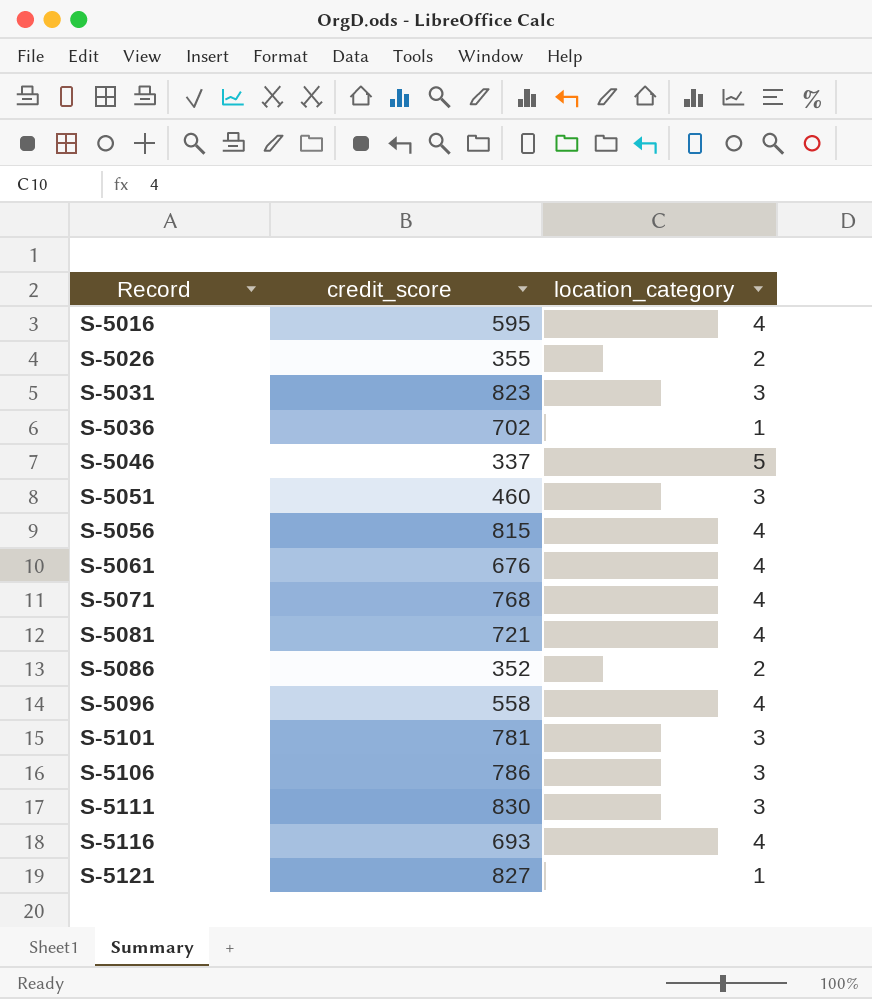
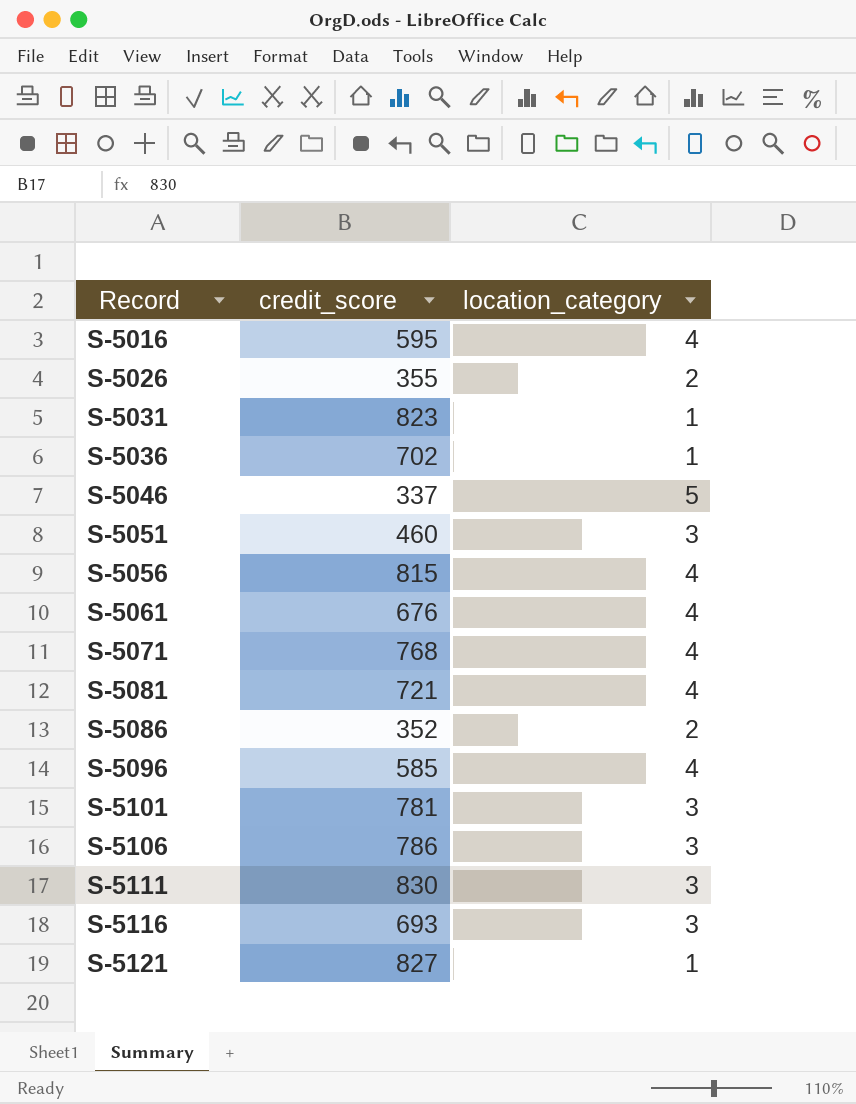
S-5031 | location_category: 3 -> 1
S-5096 | credit_score: 558 -> 585
S-5116 | location_category: 4 -> 3

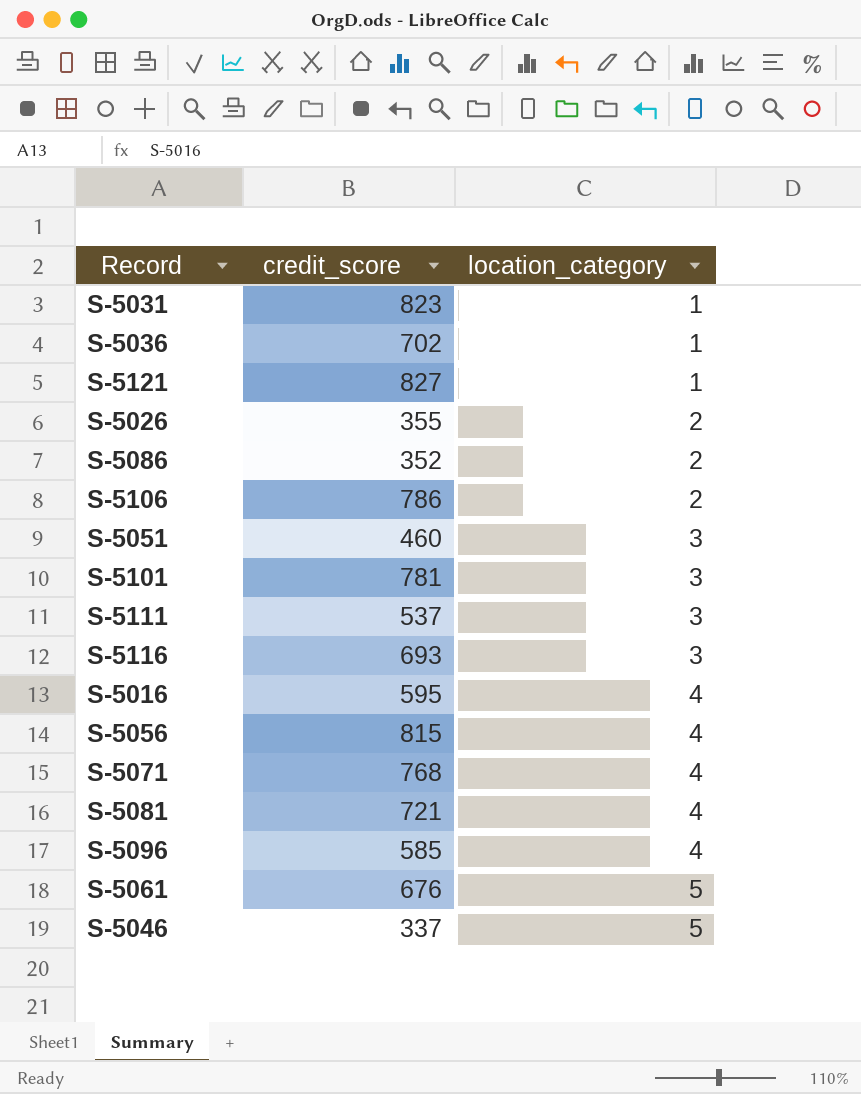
row order: Record ascending -> location_category ascending
S-5106 | location_category: 3 -> 2
S-5111 | credit_score: 830 -> 537
S-5061 | location_category: 4 -> 5

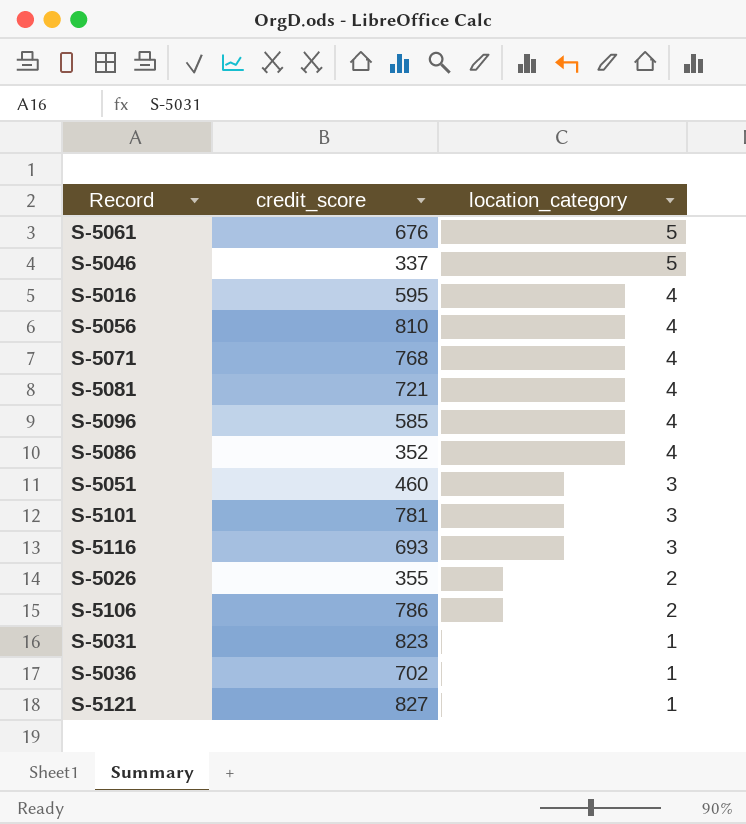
row order: location_category ascending -> location_category descending
row S-5111: 537 | 3 -> none
S-5056 | credit_score: 815 -> 810
S-5086 | location_category: 2 -> 4

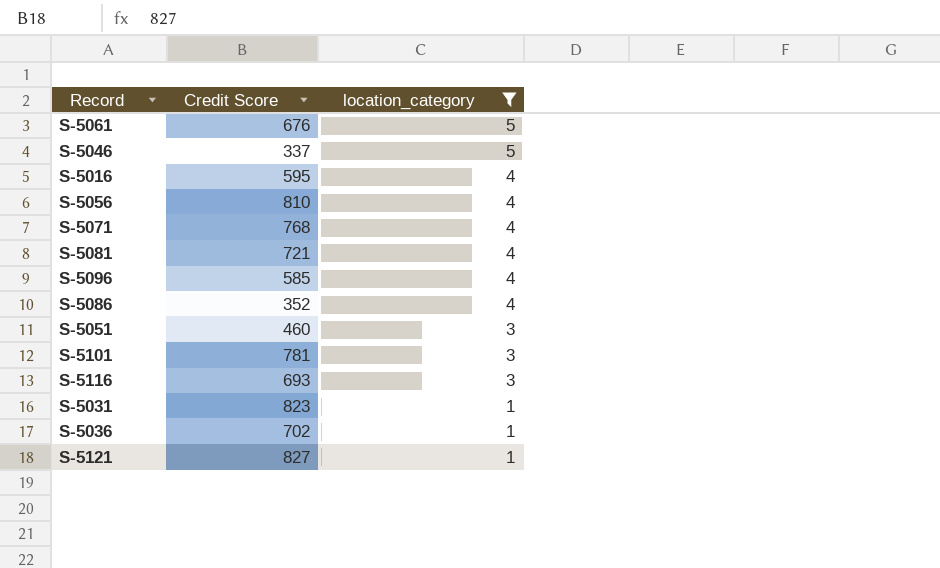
filter: none -> location_category != 2
column name: credit_score -> Credit Score

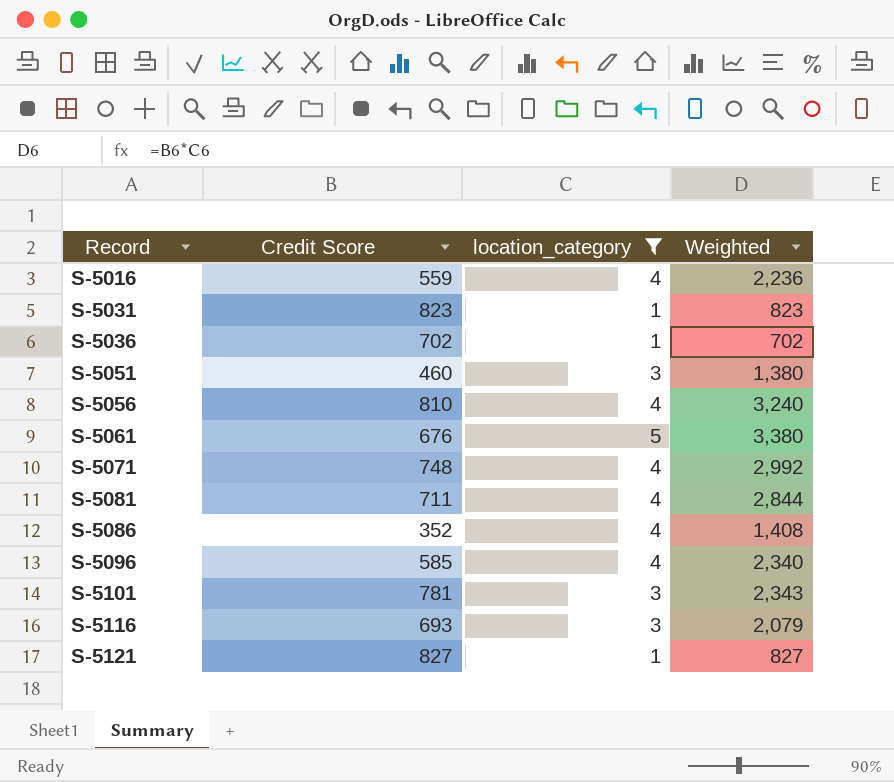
row order: location_category descending -> Record ascending
column Weighted | formula: none -> [Credit Score] * [location_category]
row S-5046: 337 | 5 -> none
S-5016 | Credit Score: 595 -> 559
S-5071 | Credit Score: 768 -> 748
S-5081 | Credit Score: 721 -> 711

